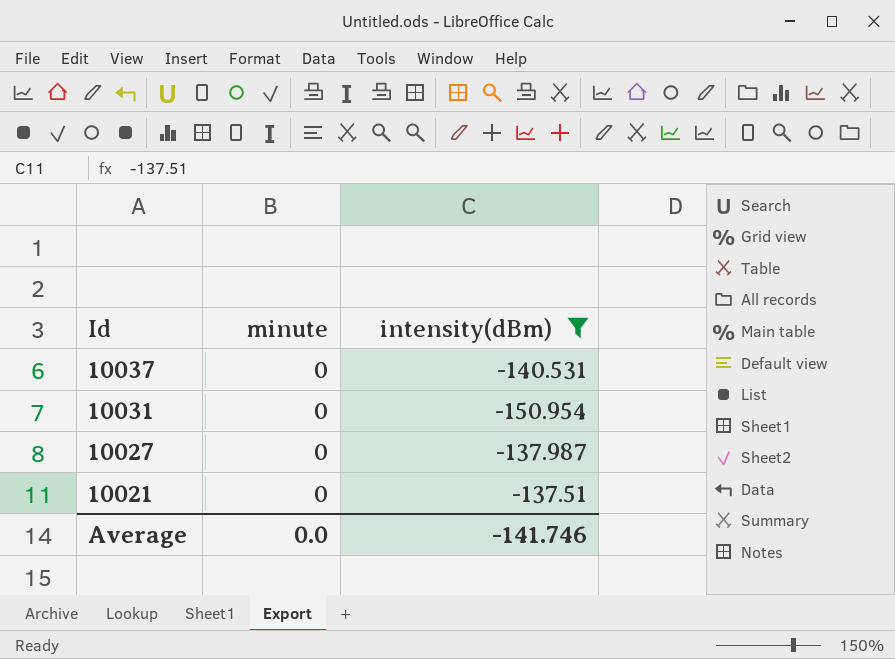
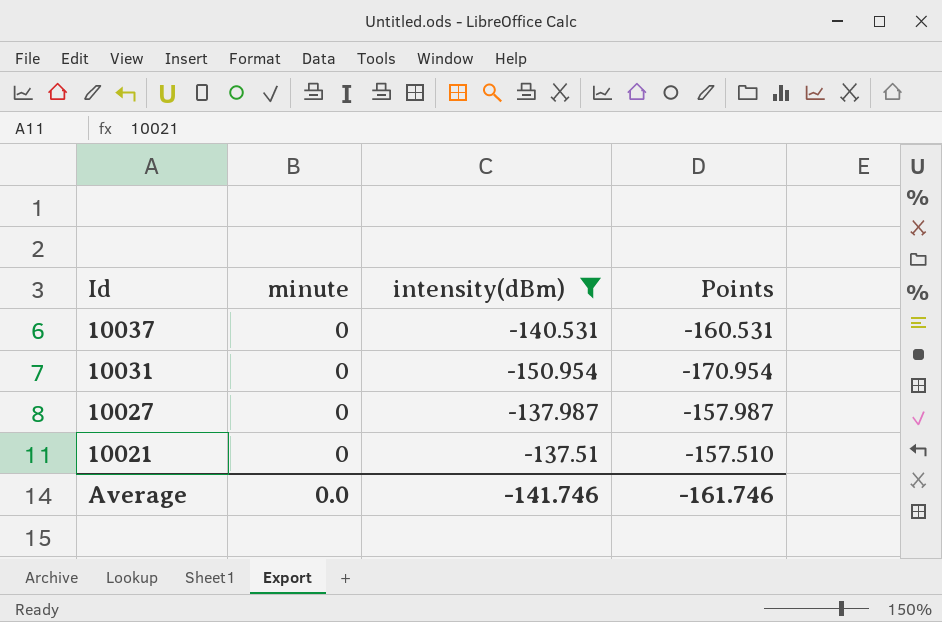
column Points | formula: none -> [intensity(dBm)] - 20

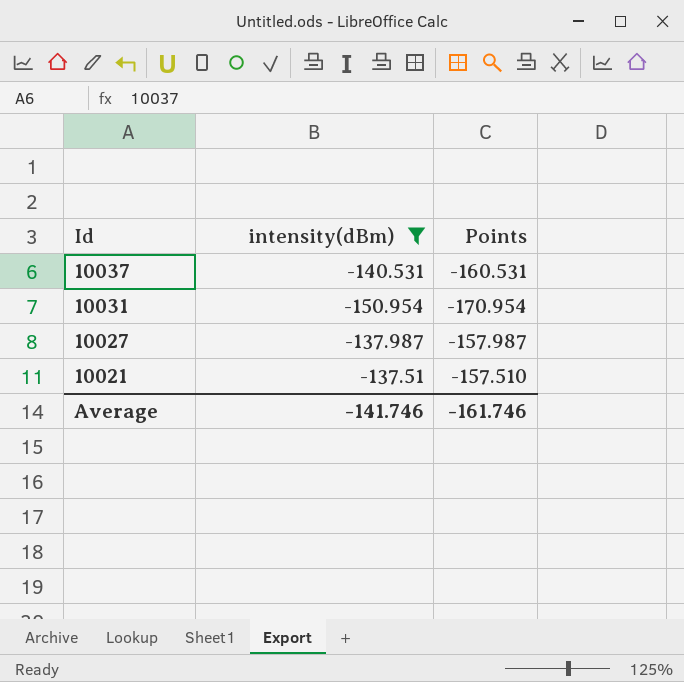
column minute | position: 2 -> none

